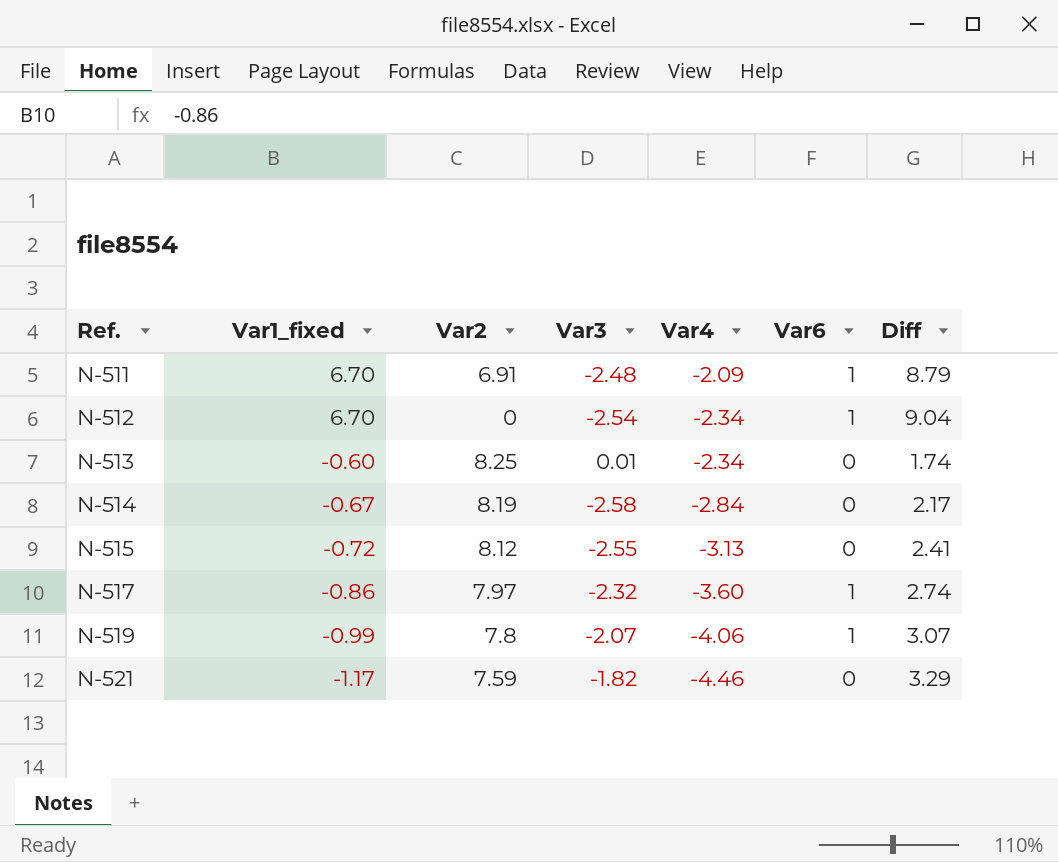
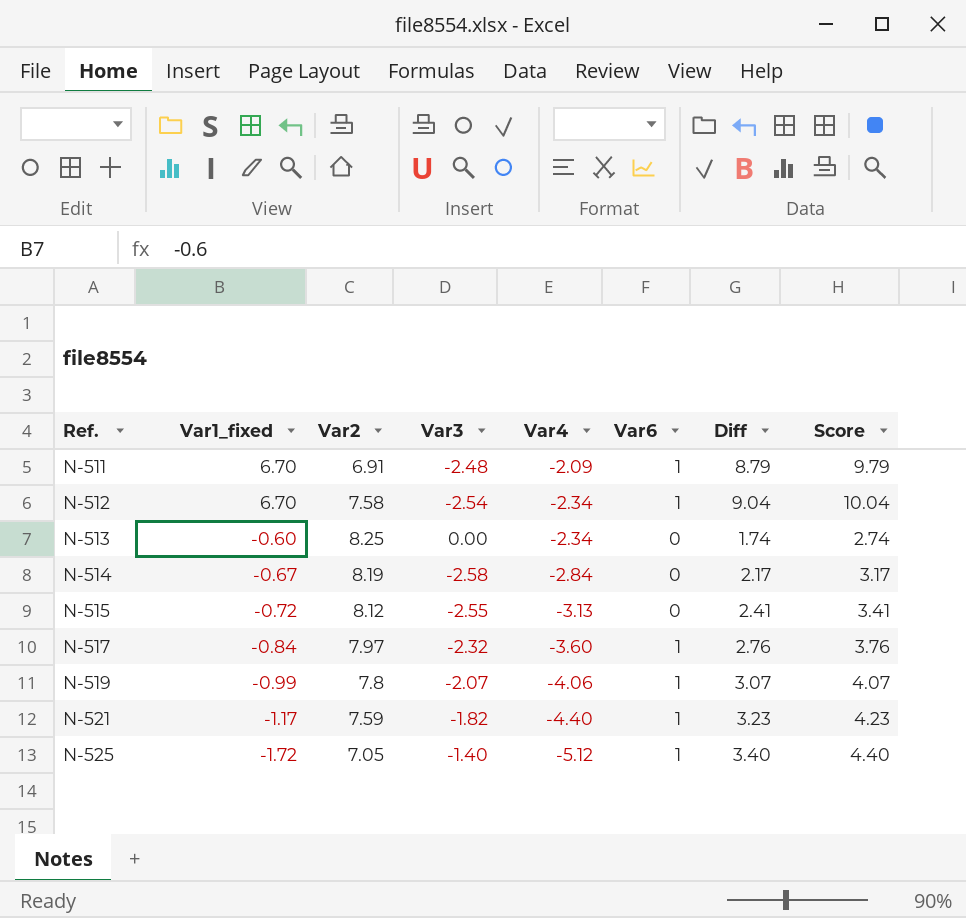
column Score | formula: none -> [Diff] + 1
N-512 | Var2: 0 -> 7.58
N-513 | Var3: 0.01 -> 0.00
N-517 | Var1_fixed: -0.86 -> -0.84
N-517 | Diff: 2.74 -> 2.76
N-521 | Var4: -4.46 -> -4.40
N-521 | Var6: 0 -> 1
N-521 | Diff: 3.29 -> 3.23
row N-525: none -> -1.72 | 7.05 | -1.40 | -5.12 | 1 | 3.40 | 4.40

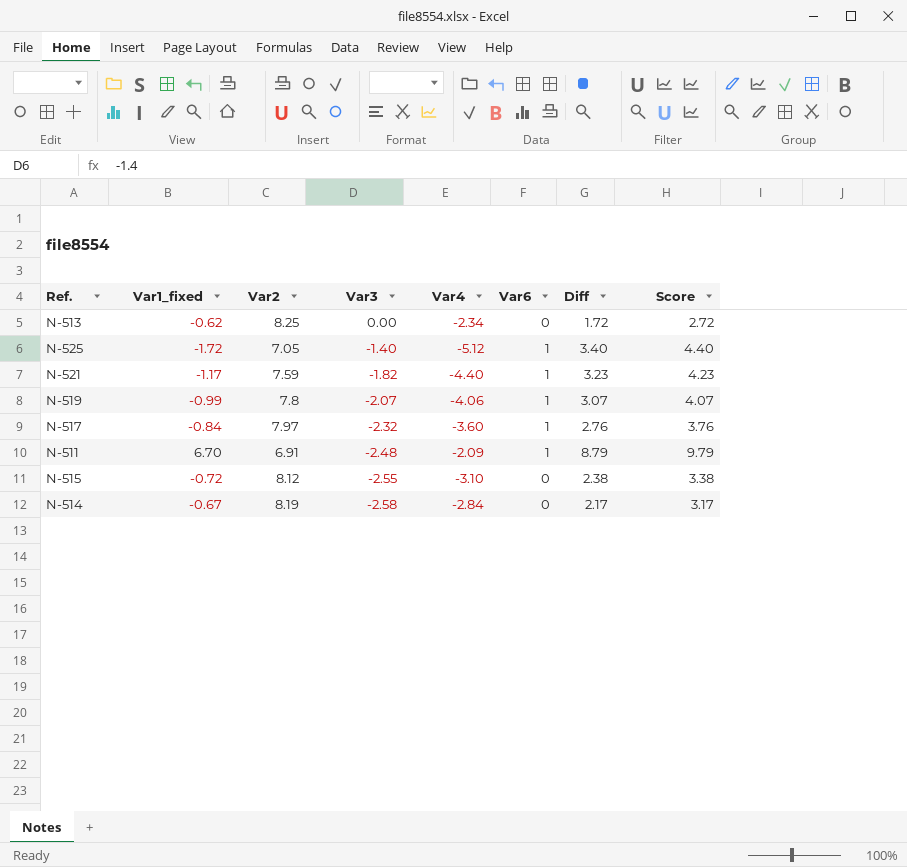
row order: Ref. ascending -> Var3 descending
row N-512: 6.70 | 7.58 | -2.54 | -2.34 | 1 | 9.04 | 10.04 -> none
N-513 | Var1_fixed: -0.60 -> -0.62
N-513 | Diff: 1.74 -> 1.72
N-513 | Score: 2.74 -> 2.72
N-515 | Var4: -3.13 -> -3.10
N-515 | Diff: 2.41 -> 2.38
N-515 | Score: 3.41 -> 3.38

